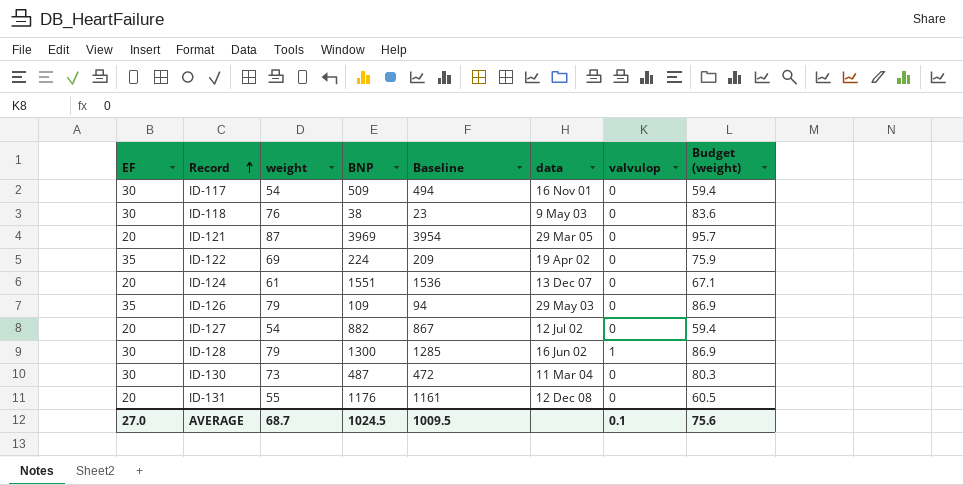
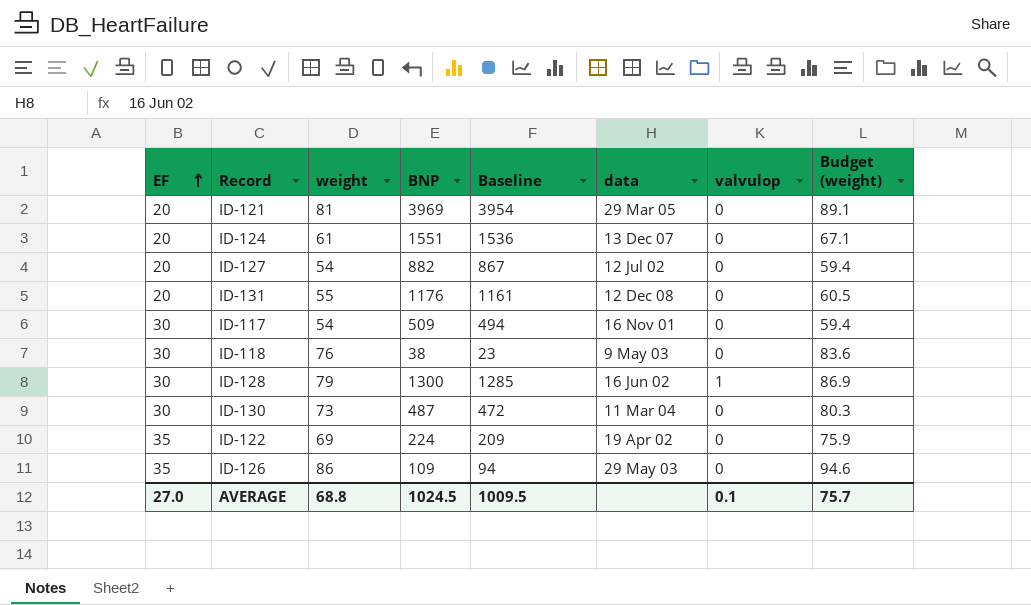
row order: Record ascending -> EF ascending
ID-121 | weight: 87 -> 81
ID-121 | Budget (weight): 95.7 -> 89.1
ID-126 | weight: 79 -> 86
ID-126 | Budget (weight): 86.9 -> 94.6
AVERAGE | weight: 68.7 -> 68.8
AVERAGE | Budget (weight): 75.6 -> 75.7

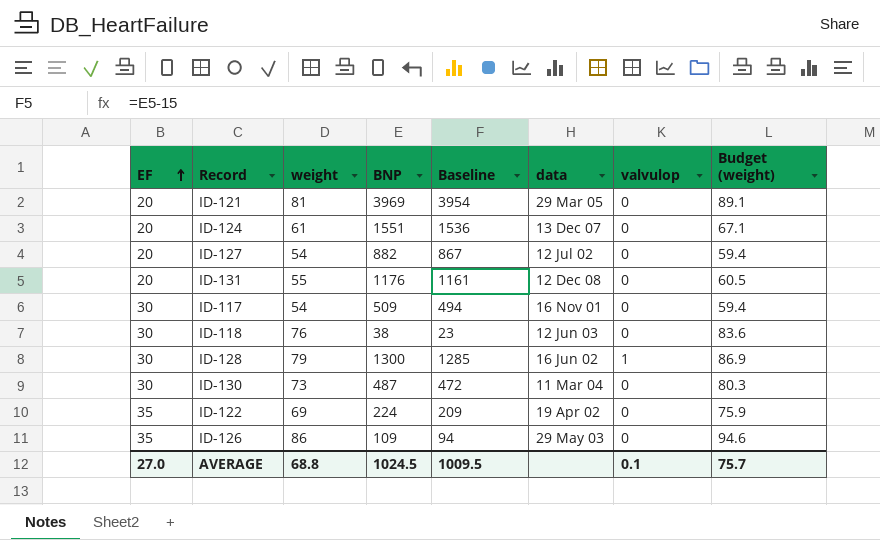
ID-118 | data: 9 May 03 -> 12 Jun 03

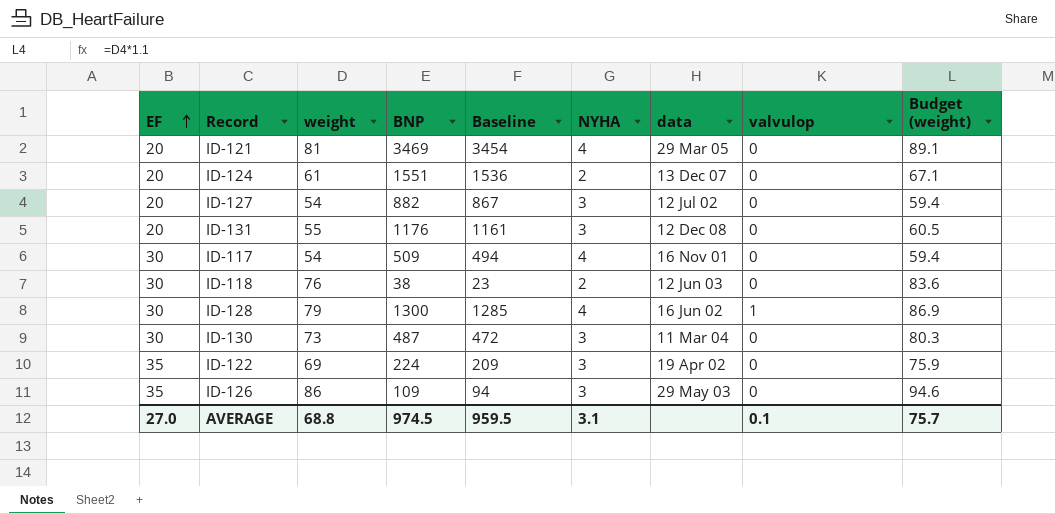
column NYHA | position: none -> 6
ID-121 | BNP: 3969 -> 3469
ID-121 | Baseline: 3954 -> 3454
AVERAGE | BNP: 1024.5 -> 974.5
AVERAGE | Baseline: 1009.5 -> 959.5

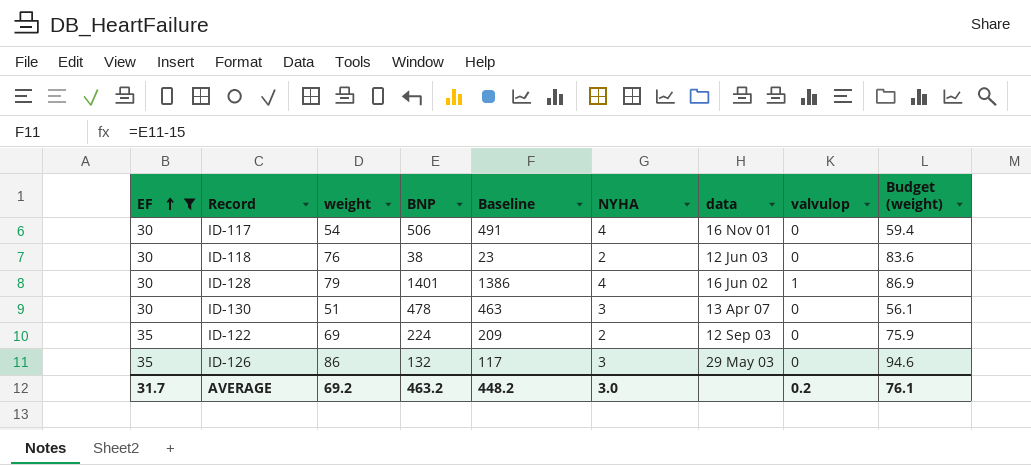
filter: none -> EF != 20
ID-117 | BNP: 509 -> 506
ID-117 | Baseline: 494 -> 491
ID-128 | BNP: 1300 -> 1401
ID-128 | Baseline: 1285 -> 1386
ID-130 | weight: 73 -> 51
ID-130 | BNP: 487 -> 478
ID-130 | Baseline: 472 -> 463
ID-130 | data: 11 Mar 04 -> 13 Apr 07
ID-130 | Budget (weight): 80.3 -> 56.1
ID-122 | NYHA: 3 -> 2
ID-122 | data: 19 Apr 02 -> 12 Sep 03
ID-126 | BNP: 109 -> 132
ID-126 | Baseline: 94 -> 117
AVERAGE | EF: 27.0 -> 31.7
AVERAGE | weight: 68.8 -> 69.2
AVERAGE | BNP: 974.5 -> 463.2
AVERAGE | Baseline: 959.5 -> 448.2
AVERAGE | NYHA: 3.1 -> 3.0
AVERAGE | valvulop: 0.1 -> 0.2
AVERAGE | Budget (weight): 75.7 -> 76.1

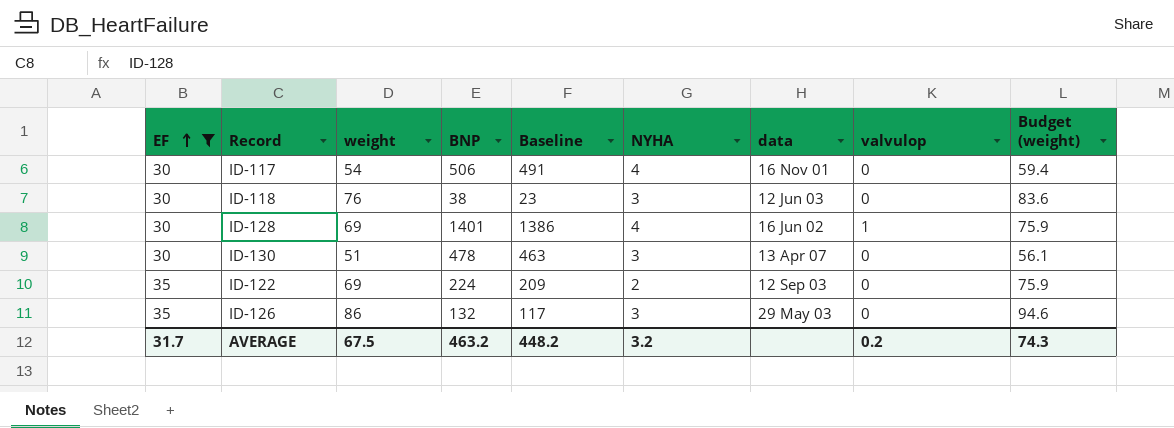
ID-118 | NYHA: 2 -> 3
ID-128 | weight: 79 -> 69
ID-128 | Budget (weight): 86.9 -> 75.9
AVERAGE | weight: 69.2 -> 67.5
AVERAGE | NYHA: 3.0 -> 3.2
AVERAGE | Budget (weight): 76.1 -> 74.3

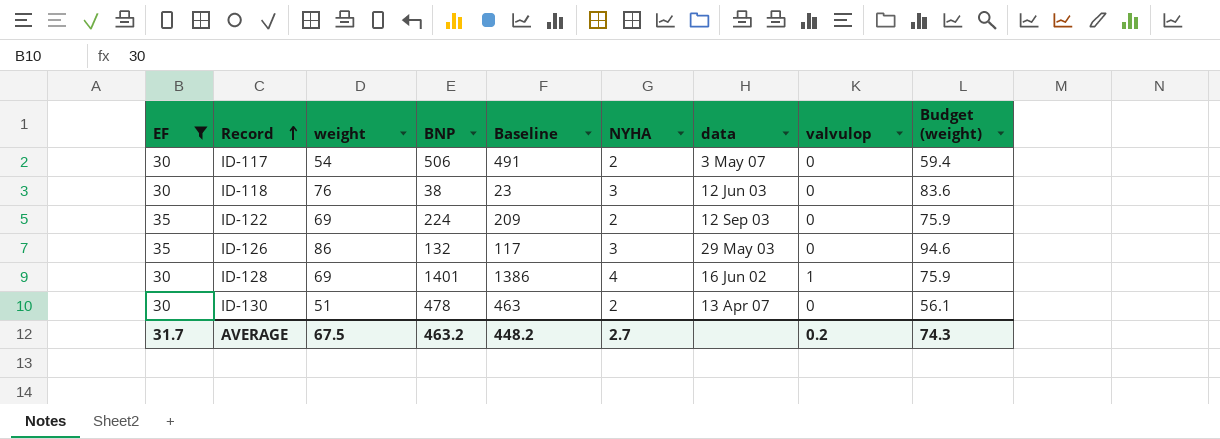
row order: EF ascending -> Record ascending
ID-117 | NYHA: 4 -> 2
ID-117 | data: 16 Nov 01 -> 3 May 07
ID-130 | NYHA: 3 -> 2
AVERAGE | NYHA: 3.2 -> 2.7

